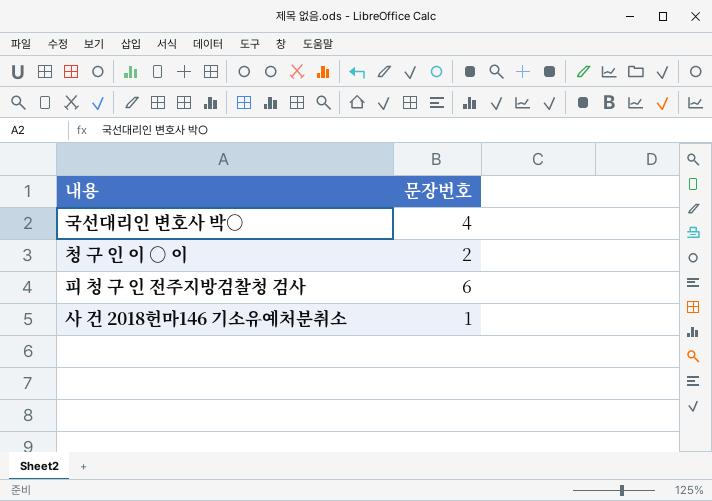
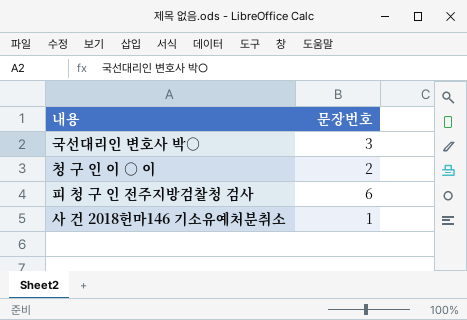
국선대리인 변호사 박○ | 문장번호: 4 -> 3

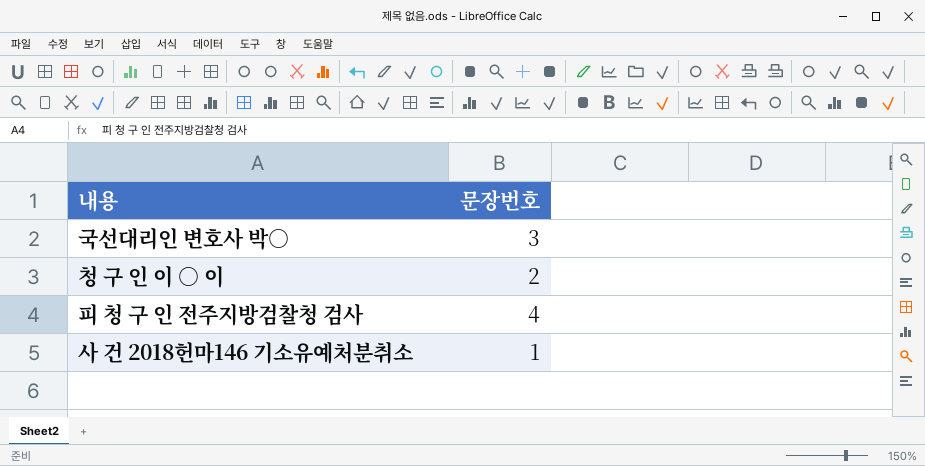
피 청 구 인 전주지방검찰청 검사 | 문장번호: 6 -> 4

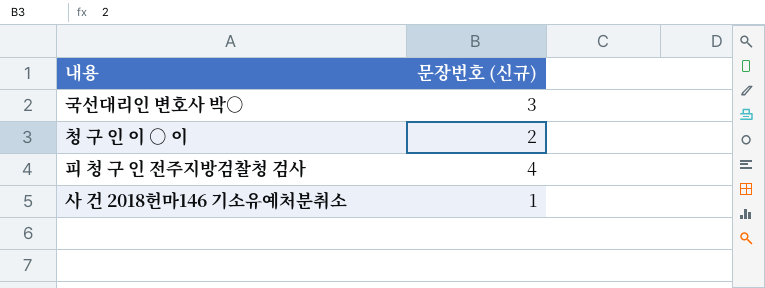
column name: 문장번호 -> 문장번호 (신규)

